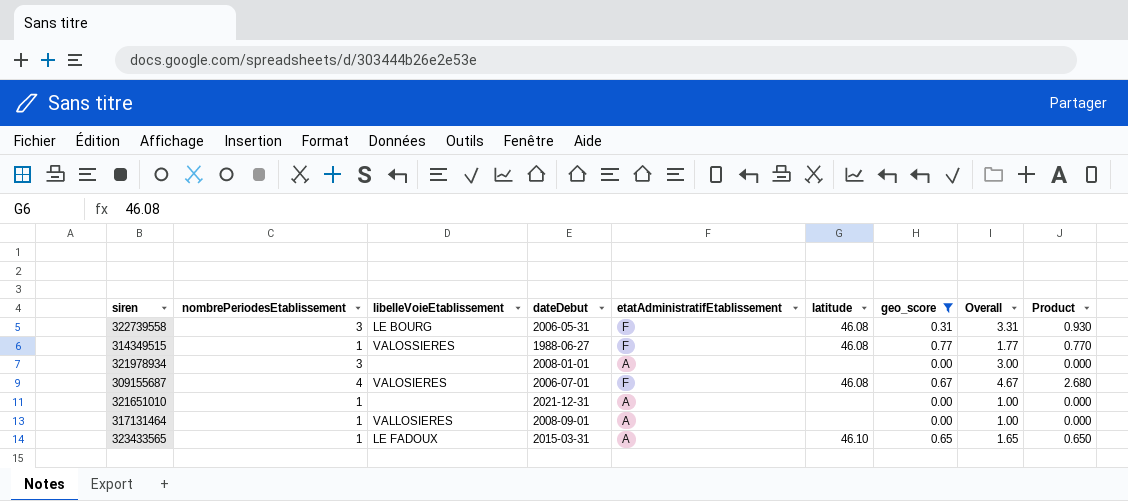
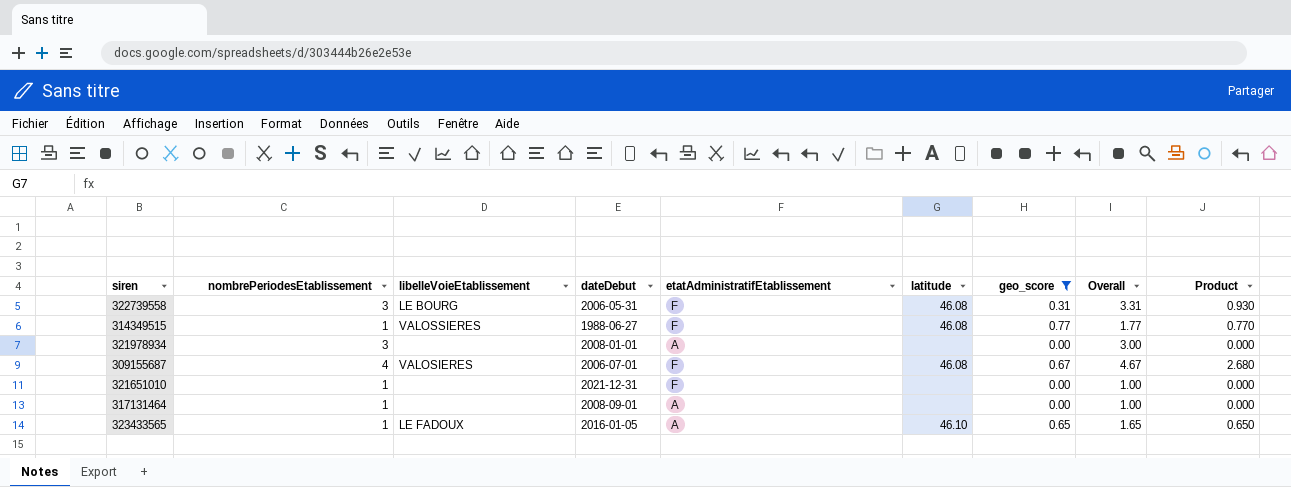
321651010 | etatAdministratifEtablissement: A -> F
317131464 | libelleVoieEtablissement: VALLOSIERES -> none
323433565 | dateDebut: 2015-03-31 -> 2016-01-05

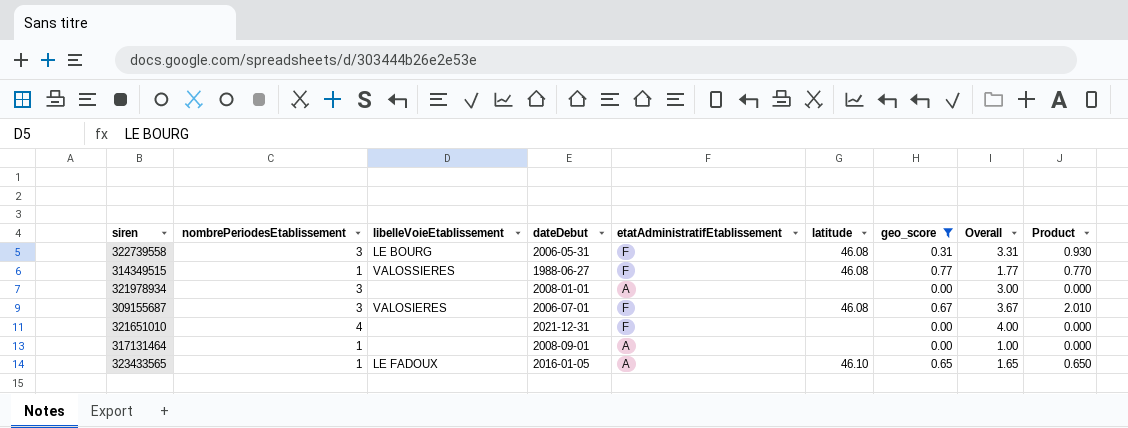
309155687 | nombrePeriodesEtablissement: 4 -> 3
309155687 | Overall: 4.67 -> 3.67
309155687 | Product: 2.680 -> 2.010
321651010 | nombrePeriodesEtablissement: 1 -> 4
321651010 | Overall: 1.00 -> 4.00

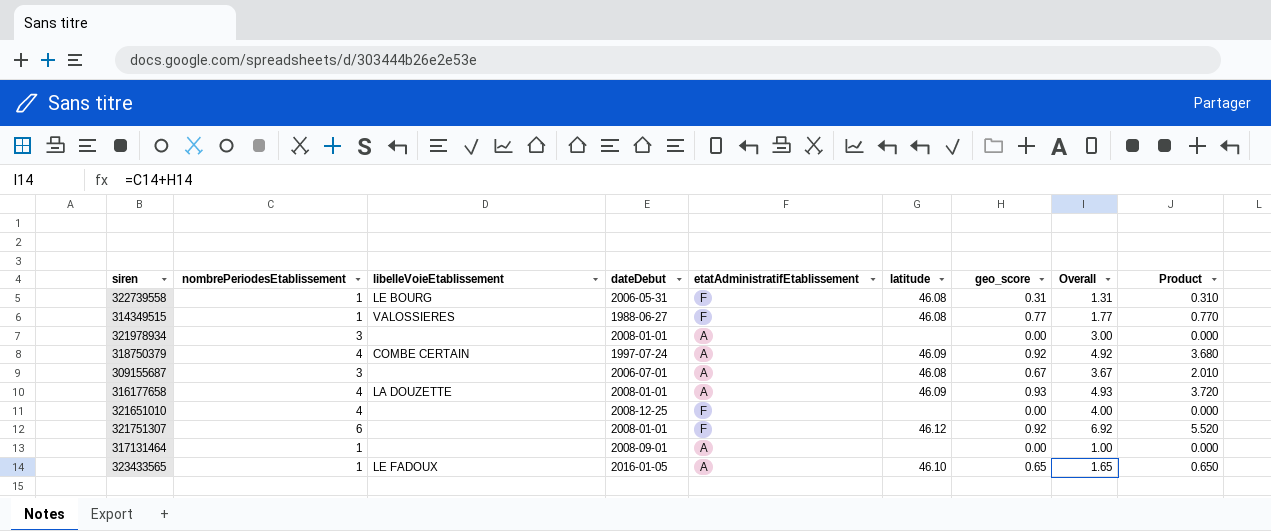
filter: geo_score <= 0.77 -> none
322739558 | nombrePeriodesEtablissement: 3 -> 1
322739558 | Overall: 3.31 -> 1.31
322739558 | Product: 0.930 -> 0.310
309155687 | libelleVoieEtablissement: VALOSIERES -> none
309155687 | etatAdministratifEtablissement: F -> A
321651010 | dateDebut: 2021-12-31 -> 2008-12-25

